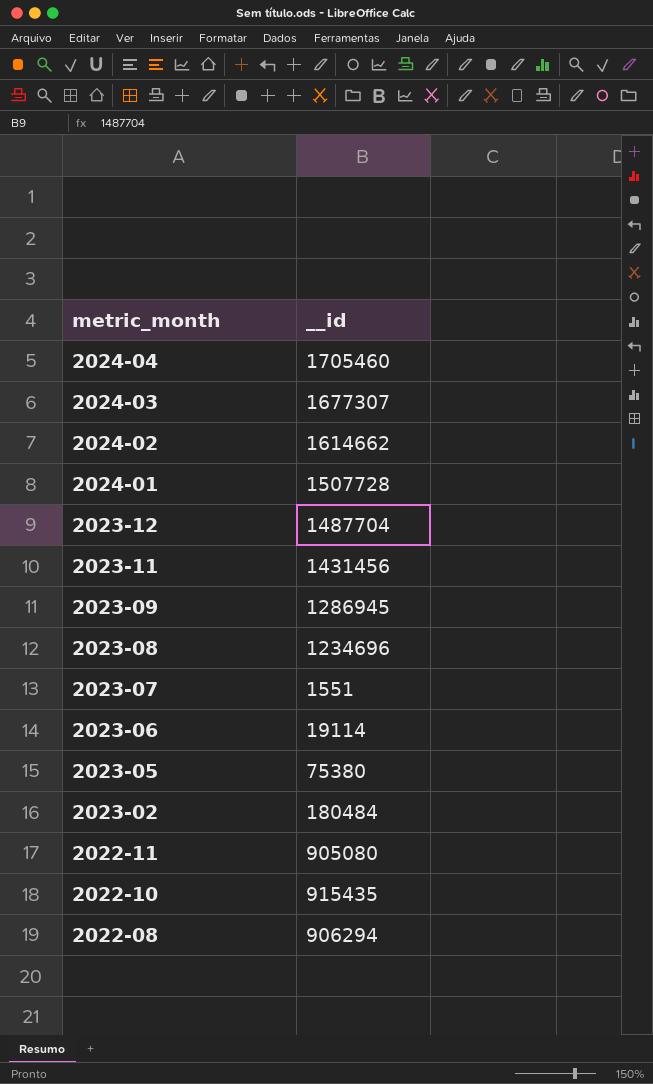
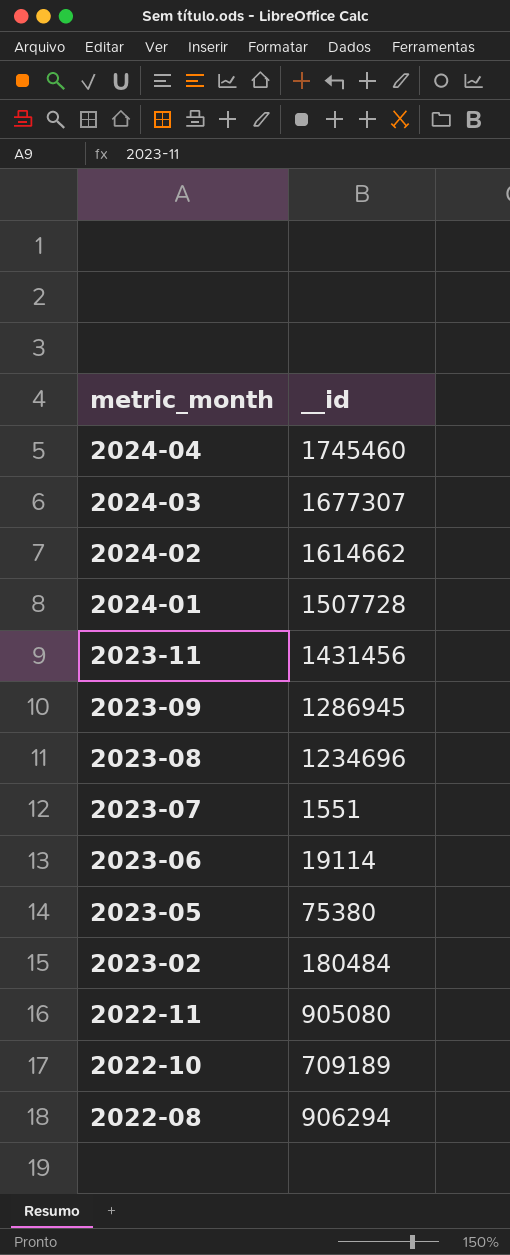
row 2023-12: 1487704 -> none
2024-04 | __id: 1705460 -> 1745460
2022-10 | __id: 915435 -> 709189

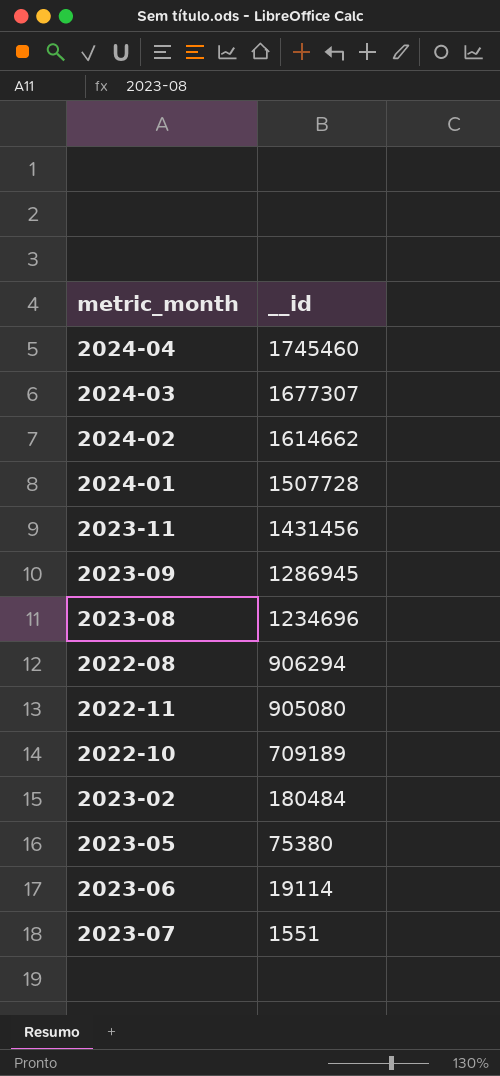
row order: metric_month descending -> __id descending

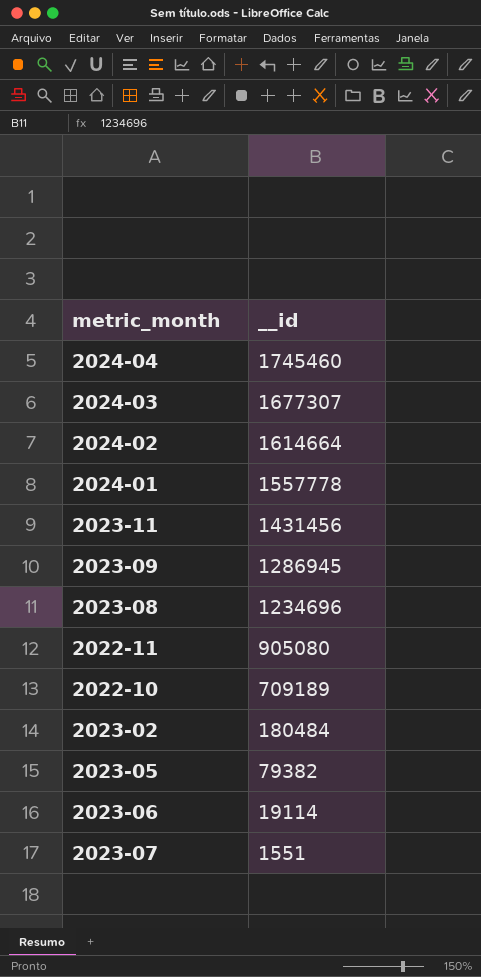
row 2022-08: 906294 -> none
2024-02 | __id: 1614662 -> 1614664
2024-01 | __id: 1507728 -> 1557778
2023-05 | __id: 75380 -> 79382

